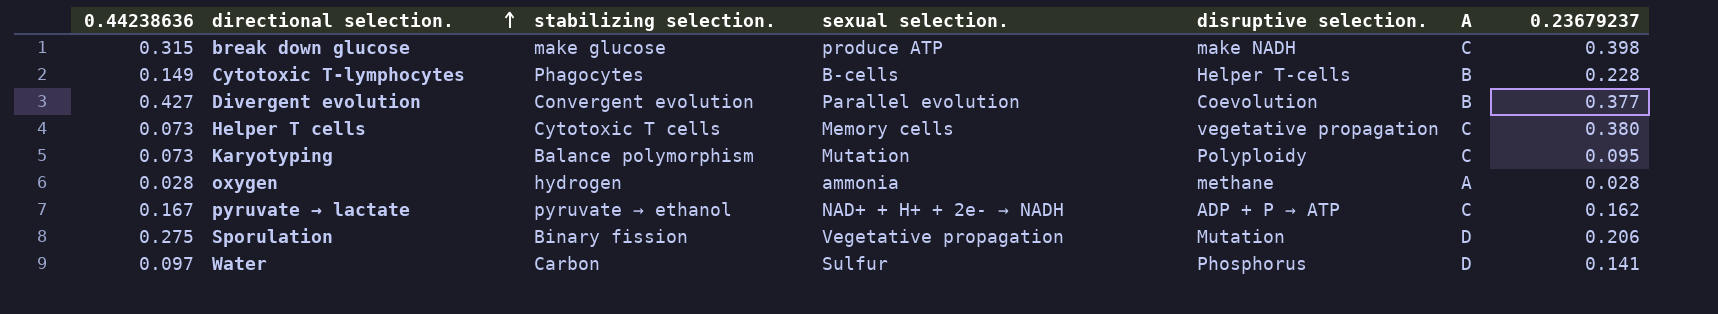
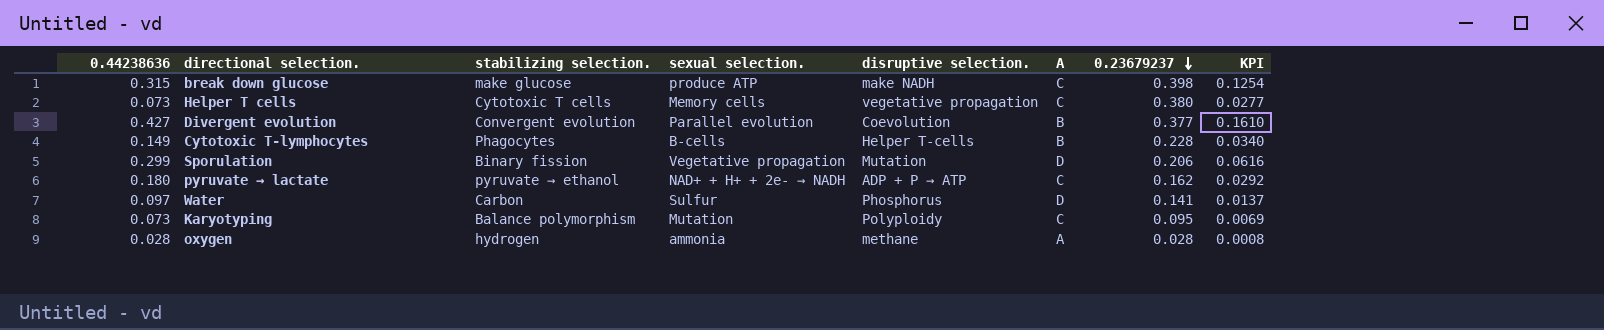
row order: directional selection. ascending -> 0.23679237 descending
column KPI | formula: none -> [0.44238636] * [0.23679237]
Sporulation | 0.44238636: 0.275 -> 0.299
pyruvate → lactate | 0.44238636: 0.167 -> 0.180

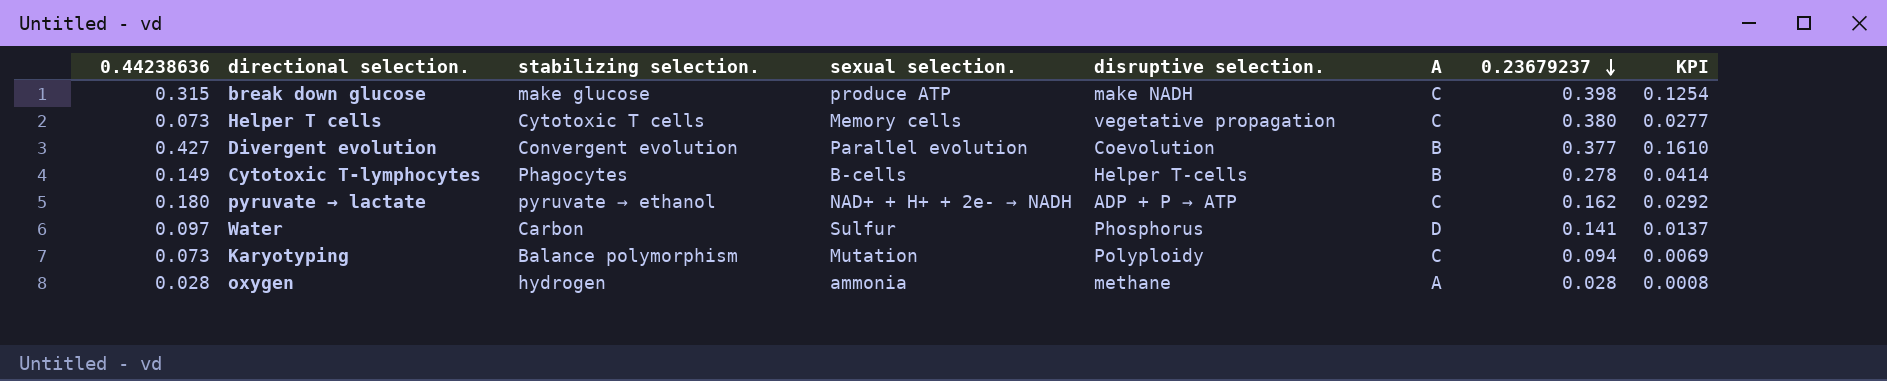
row Sporulation: 0.299 | Binary fission | Vegetative propagation | Mutation | D | 0.206 | 0.0616 -> none
Cytotoxic T-lymphocytes | 0.23679237: 0.228 -> 0.278
Cytotoxic T-lymphocytes | KPI: 0.0340 -> 0.0414
Karyotyping | 0.23679237: 0.095 -> 0.094

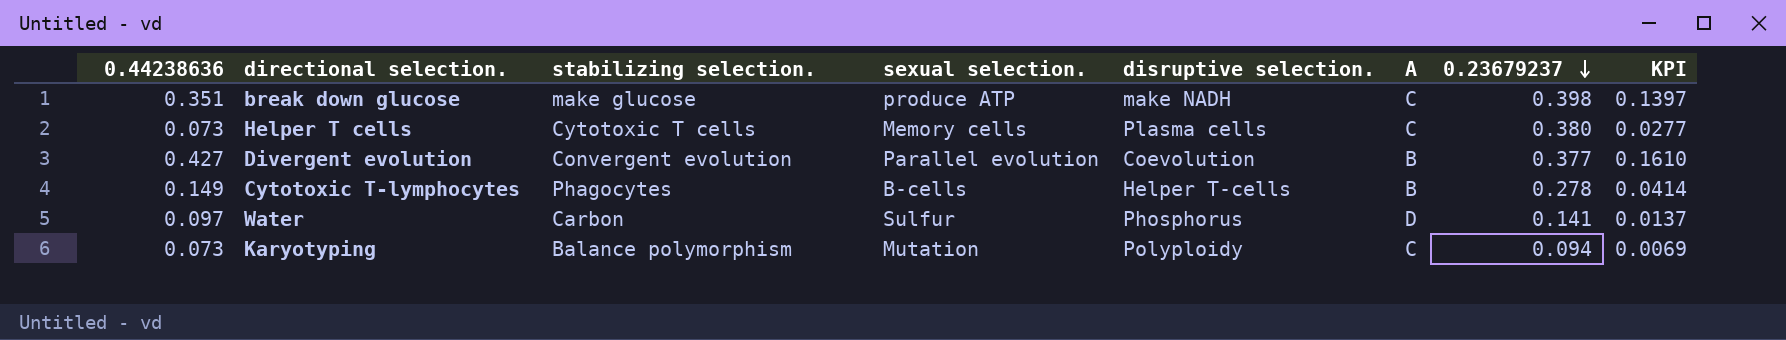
row pyruvate → lactate: 0.180 | pyruvate → ethanol | NAD+ + H+ + 2e- → NADH | ADP + P → ATP | C | 0.162 | 0.0292 -> none
row oxygen: 0.028 | hydrogen | ammonia | methane | A | 0.028 | 0.0008 -> none
break down glucose | 0.44238636: 0.315 -> 0.351
break down glucose | KPI: 0.1254 -> 0.1397
Helper T cells | disruptive selection.: vegetative propagation -> Plasma cells

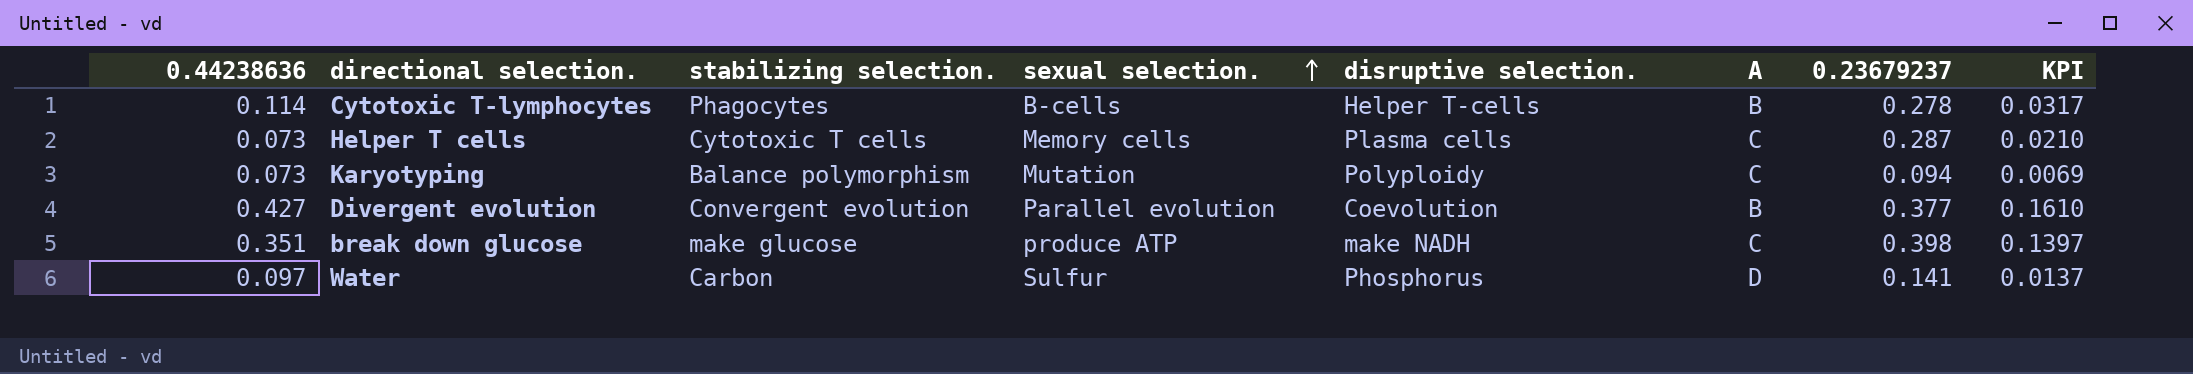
row order: 0.23679237 descending -> sexual selection. ascending
Cytotoxic T-lymphocytes | 0.44238636: 0.149 -> 0.114
Cytotoxic T-lymphocytes | KPI: 0.0414 -> 0.0317
Helper T cells | 0.23679237: 0.380 -> 0.287
Helper T cells | KPI: 0.0277 -> 0.0210

